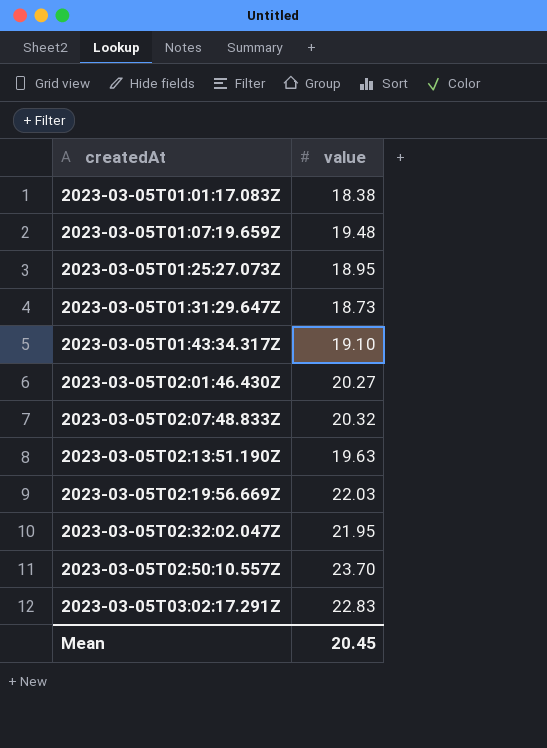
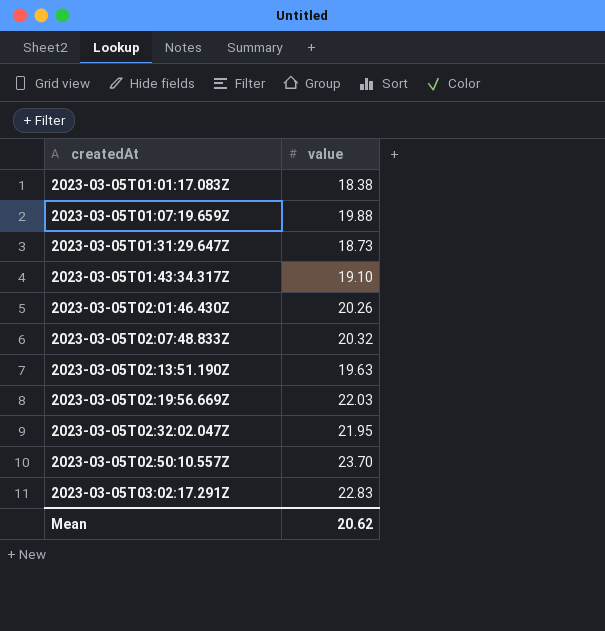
row 2023-03-05T01:25:27.073Z: 18.95 -> none
2023-03-05T01:07:19.659Z | value: 19.48 -> 19.88
2023-03-05T02:01:46.430Z | value: 20.27 -> 20.26
Mean | value: 20.45 -> 20.62

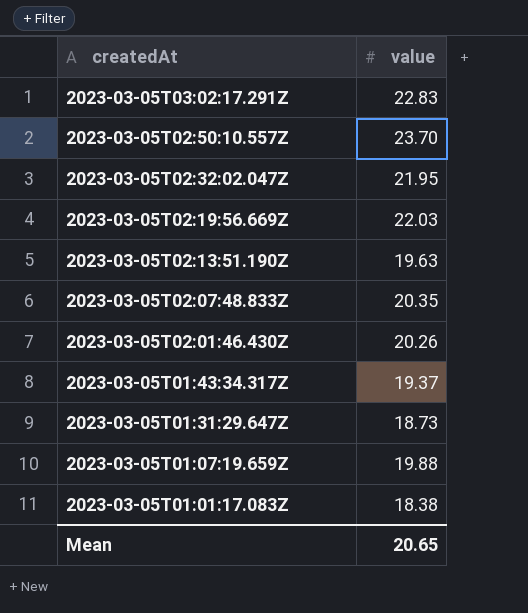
row order: createdAt ascending -> createdAt descending
2023-03-05T02:07:48.833Z | value: 20.32 -> 20.35
2023-03-05T01:43:34.317Z | value: 19.10 -> 19.37
Mean | value: 20.62 -> 20.65

